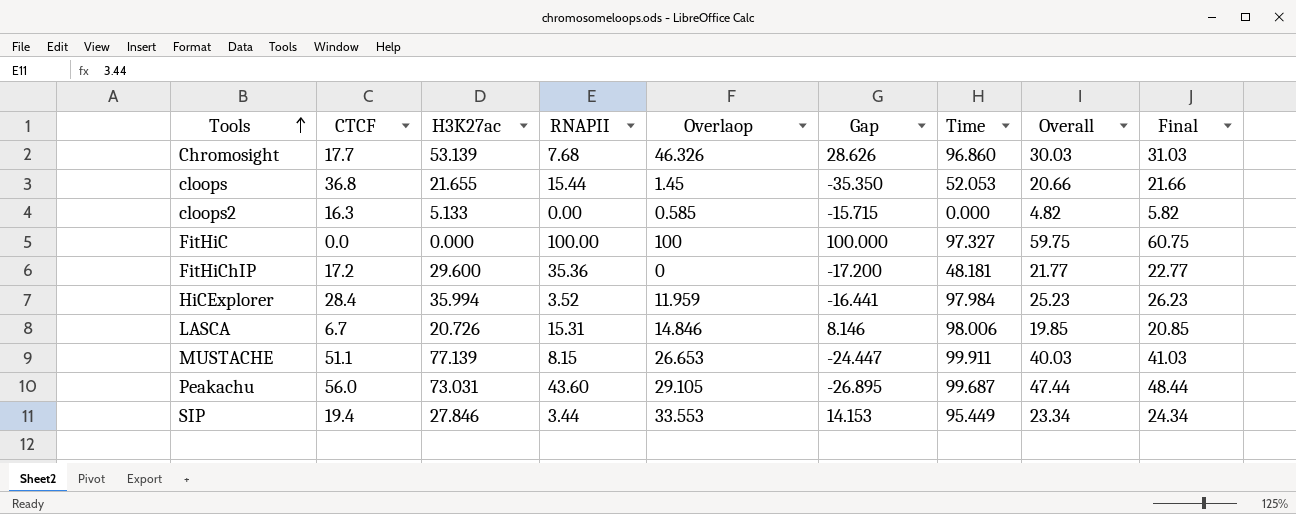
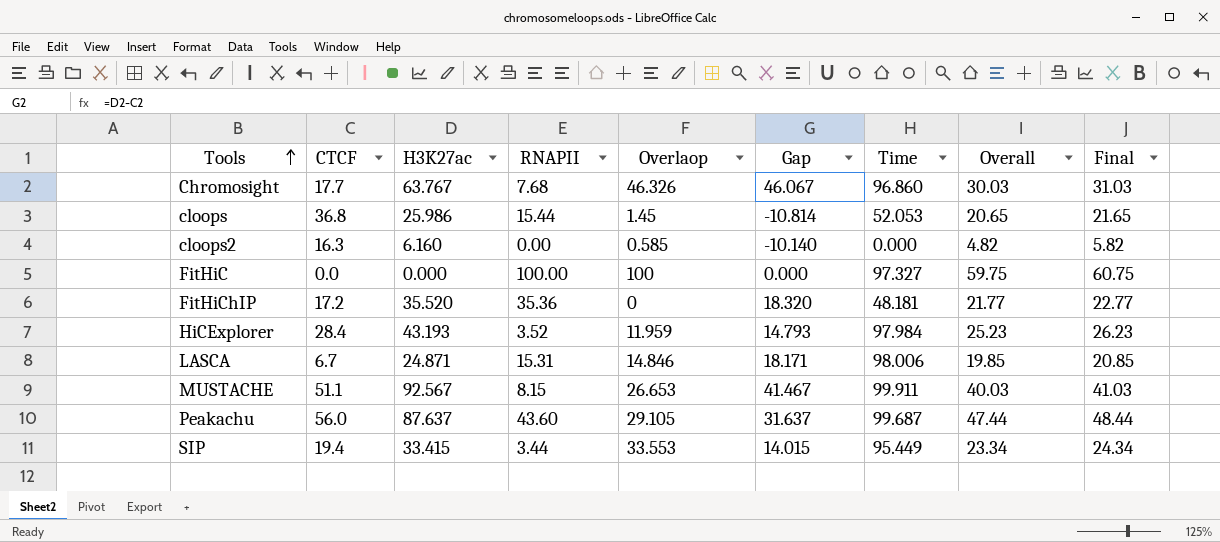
column Gap | formula: [Overlaop] - [CTCF] -> [H3K27ac] - [CTCF]
Chromosight | H3K27ac: 53.139 -> 63.767
cloops | H3K27ac: 21.655 -> 25.986
cloops | Overall: 20.66 -> 20.65
cloops | Final: 21.66 -> 21.65
cloops2 | H3K27ac: 5.133 -> 6.160
FitHiChIP | H3K27ac: 29.600 -> 35.520
HiCExplorer | H3K27ac: 35.994 -> 43.193
LASCA | H3K27ac: 20.726 -> 24.871
MUSTACHE | H3K27ac: 77.139 -> 92.567
Peakachu | H3K27ac: 73.031 -> 87.637
SIP | H3K27ac: 27.846 -> 33.415

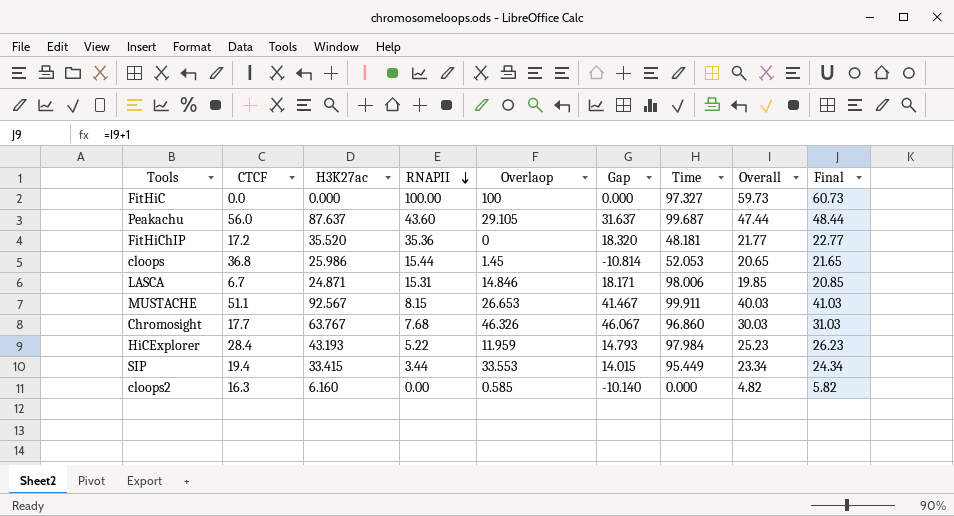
row order: Tools ascending -> RNAPII descending
FitHiC | Overall: 59.75 -> 59.73
FitHiC | Final: 60.75 -> 60.73
HiCExplorer | RNAPII: 3.52 -> 5.22

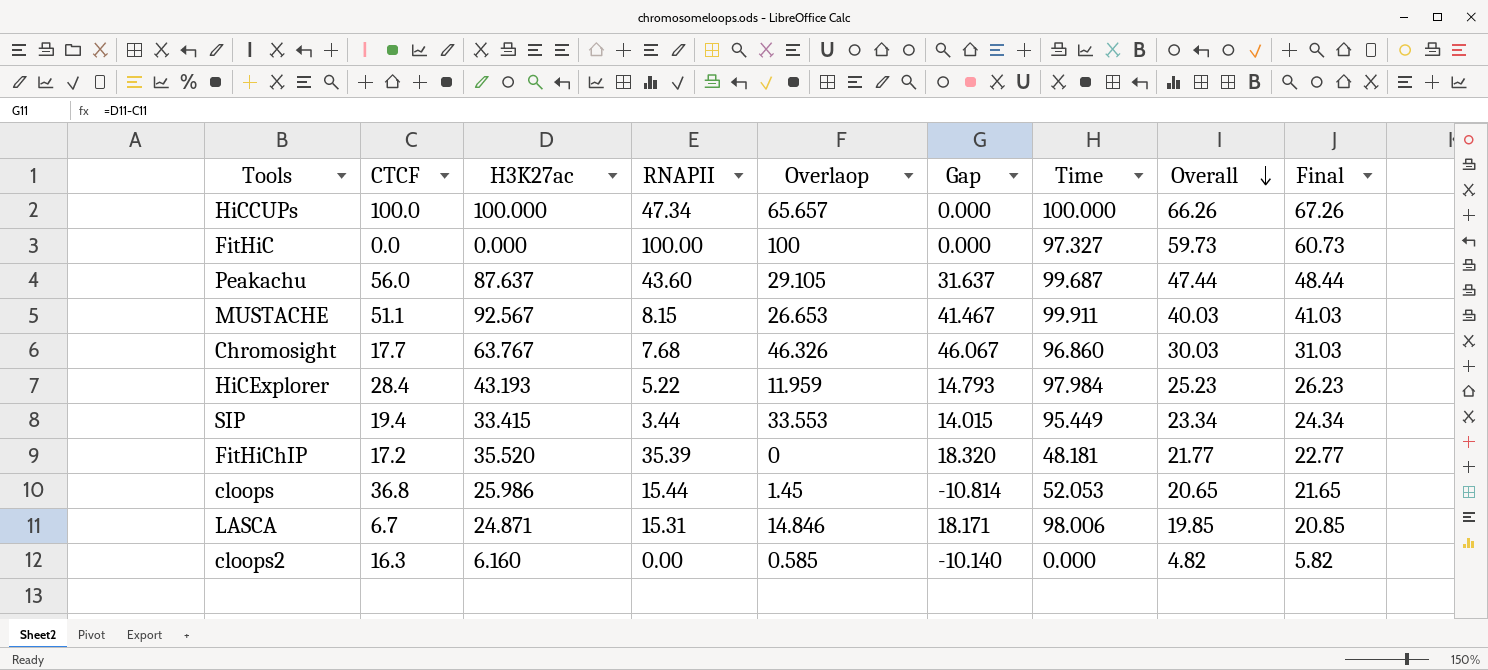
row order: RNAPII descending -> Overall descending
row HiCCUPs: none -> 100.0 | 100.000 | 47.34 | 65.657 | 0.000 | 100.000 | 66.26 | 67.26
FitHiChIP | RNAPII: 35.36 -> 35.39

